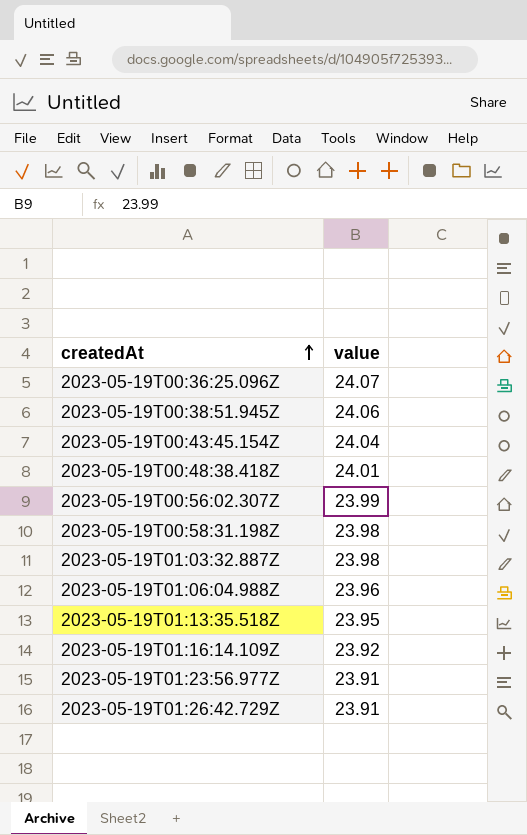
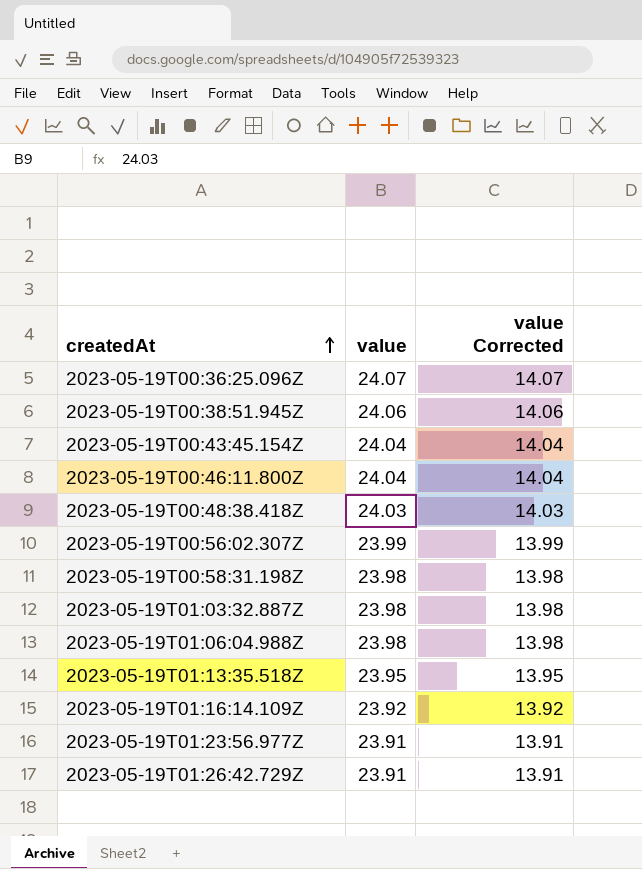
column value Corrected | formula: none -> [value] - 10
row 2023-05-19T00:46:11.800Z: none -> 24.04 | 14.04
2023-05-19T00:48:38.418Z | value: 24.01 -> 24.03
2023-05-19T01:06:04.988Z | value: 23.96 -> 23.98

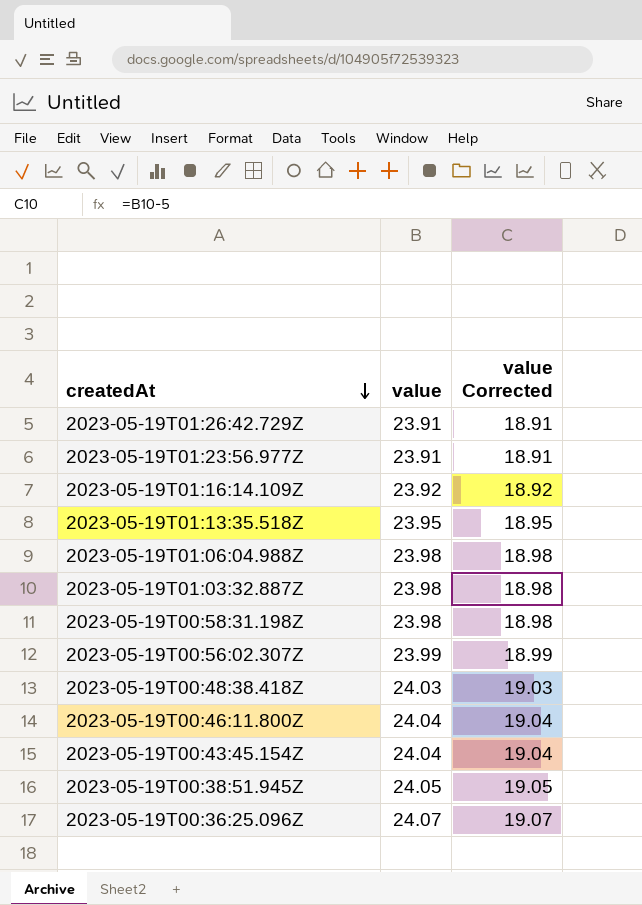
row order: createdAt ascending -> createdAt descending
column value Corrected | formula: [value] - 10 -> [value] - 5
2023-05-19T00:38:51.945Z | value: 24.06 -> 24.05

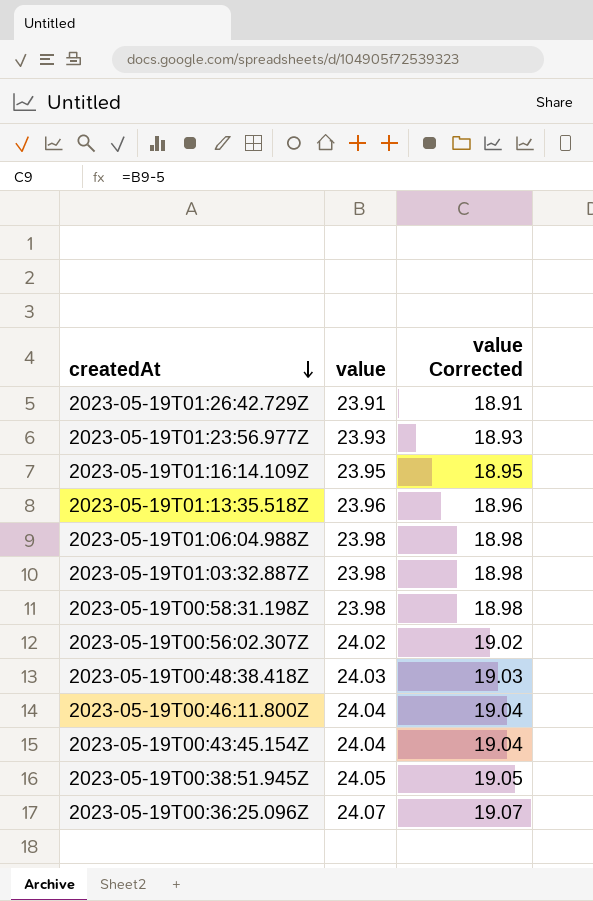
2023-05-19T01:23:56.977Z | value: 23.91 -> 23.93
2023-05-19T01:23:56.977Z | value Corrected: 18.91 -> 18.93
2023-05-19T01:16:14.109Z | value: 23.92 -> 23.95
2023-05-19T01:16:14.109Z | value Corrected: 18.92 -> 18.95
2023-05-19T01:13:35.518Z | value: 23.95 -> 23.96
2023-05-19T01:13:35.518Z | value Corrected: 18.95 -> 18.96
2023-05-19T00:56:02.307Z | value: 23.99 -> 24.02
2023-05-19T00:56:02.307Z | value Corrected: 18.99 -> 19.02

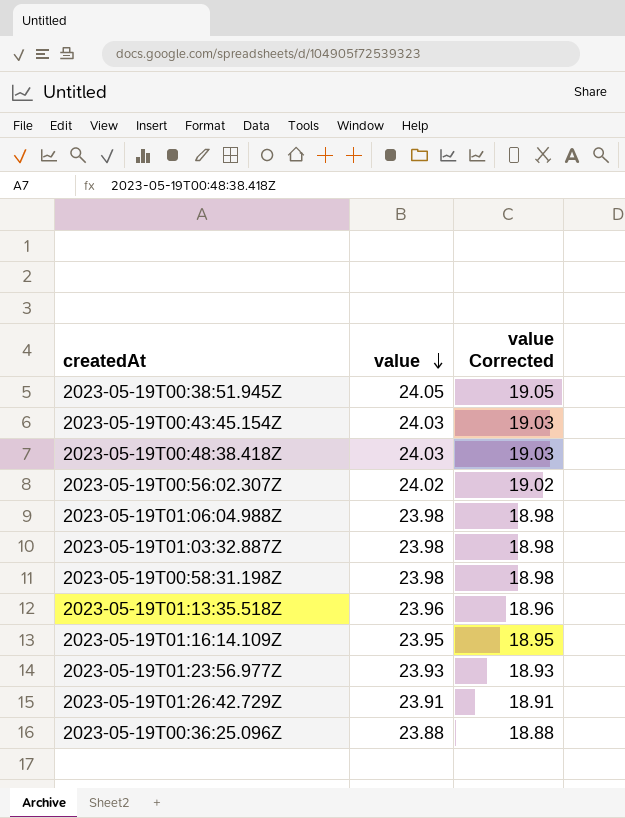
row order: createdAt descending -> value descending
row 2023-05-19T00:46:11.800Z: 24.04 | 19.04 -> none
2023-05-19T00:43:45.154Z | value: 24.04 -> 24.03
2023-05-19T00:43:45.154Z | value Corrected: 19.04 -> 19.03
2023-05-19T00:36:25.096Z | value: 24.07 -> 23.88
2023-05-19T00:36:25.096Z | value Corrected: 19.07 -> 18.88

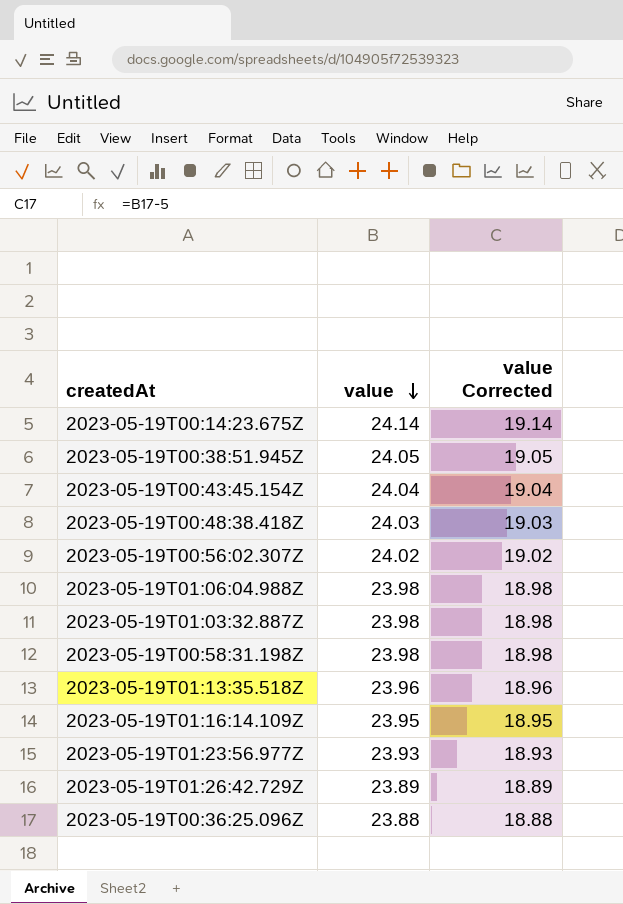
row 2023-05-19T00:14:23.675Z: none -> 24.14 | 19.14
2023-05-19T00:43:45.154Z | value: 24.03 -> 24.04
2023-05-19T00:43:45.154Z | value Corrected: 19.03 -> 19.04
2023-05-19T01:26:42.729Z | value: 23.91 -> 23.89
2023-05-19T01:26:42.729Z | value Corrected: 18.91 -> 18.89

